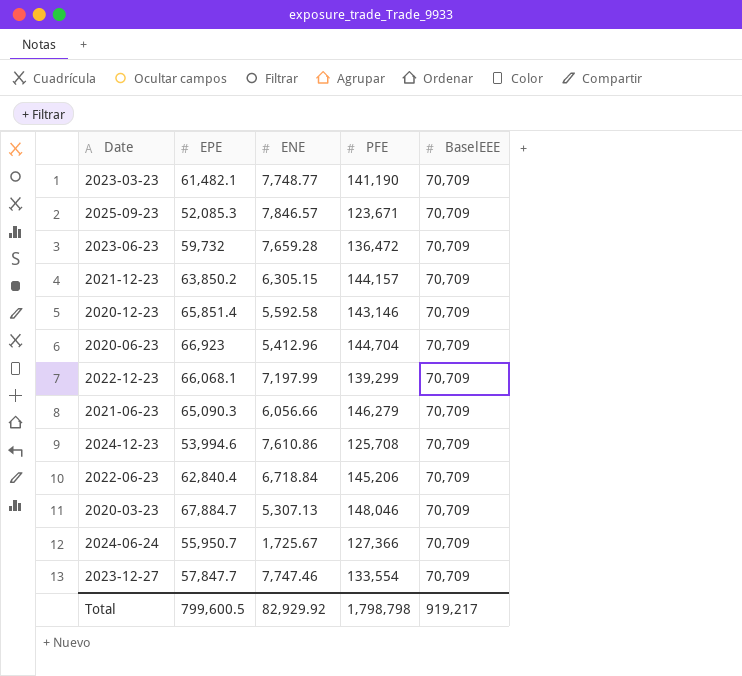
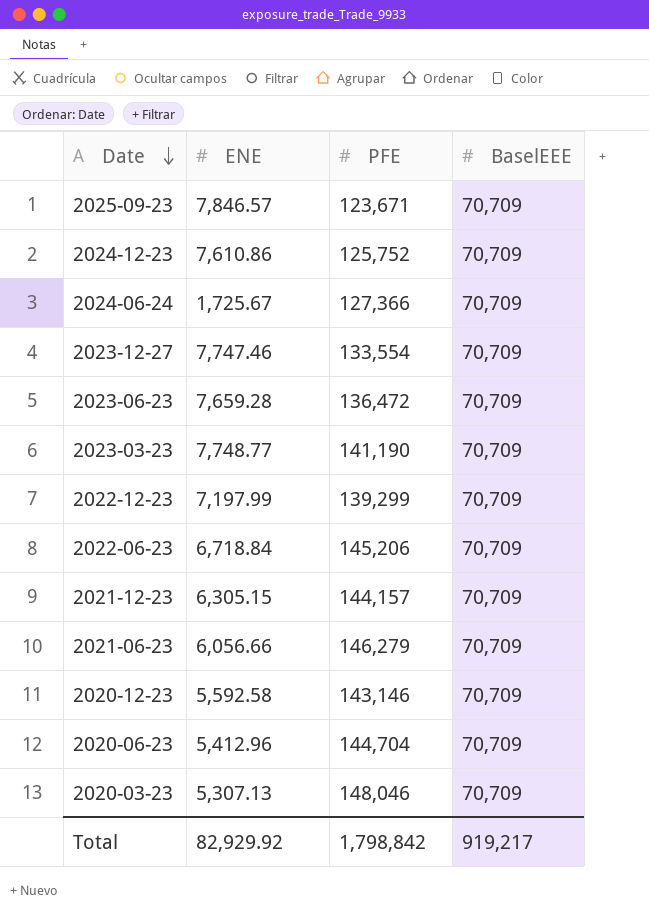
row order: none -> Date descending
column EPE | position: 2 -> none
2024-12-23 | PFE: 125,708 -> 125,752
Total | PFE: 1,798,798 -> 1,798,842

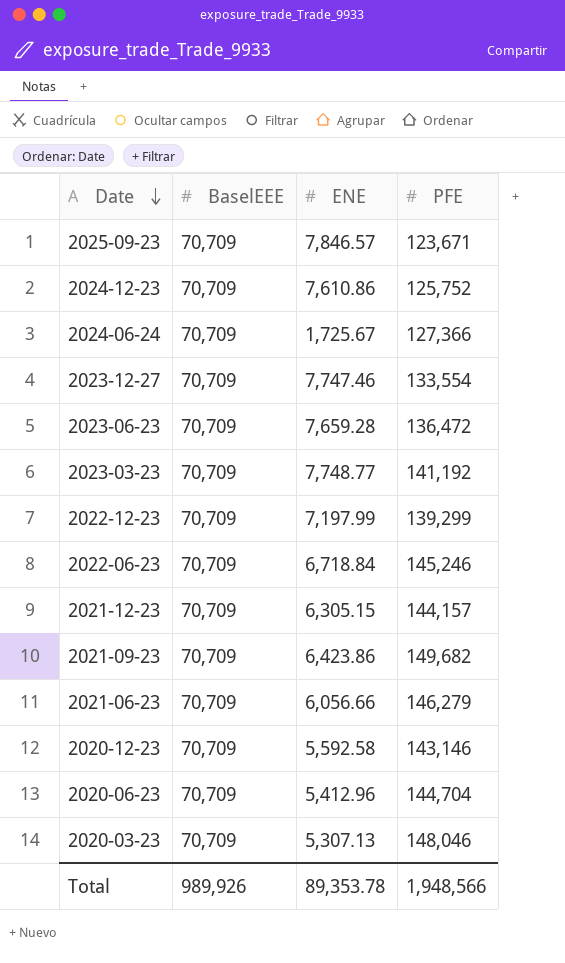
column BaselEEE | position: 4 -> 2
2023-03-23 | PFE: 141,190 -> 141,192
2022-06-23 | PFE: 145,206 -> 145,246
row 2021-09-23: none -> 70,709 | 6,423.86 | 149,682
Total | BaselEEE: 919,217 -> 989,926
Total | ENE: 82,929.92 -> 89,353.78
Total | PFE: 1,798,842 -> 1,948,566

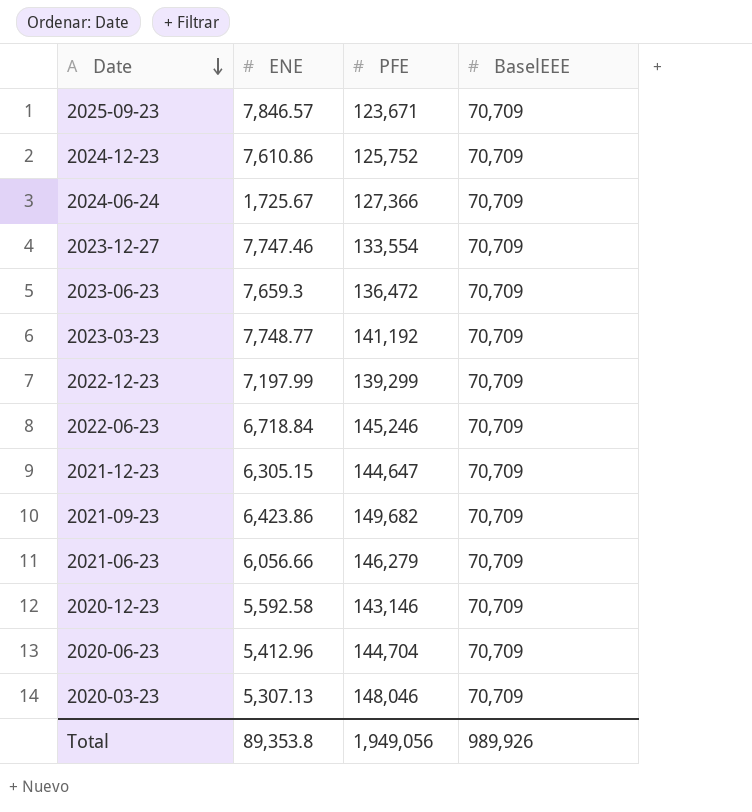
column BaselEEE | position: 2 -> 4
2023-06-23 | ENE: 7,659.28 -> 7,659.3
2021-12-23 | PFE: 144,157 -> 144,647
Total | ENE: 89,353.78 -> 89,353.8
Total | PFE: 1,948,566 -> 1,949,056

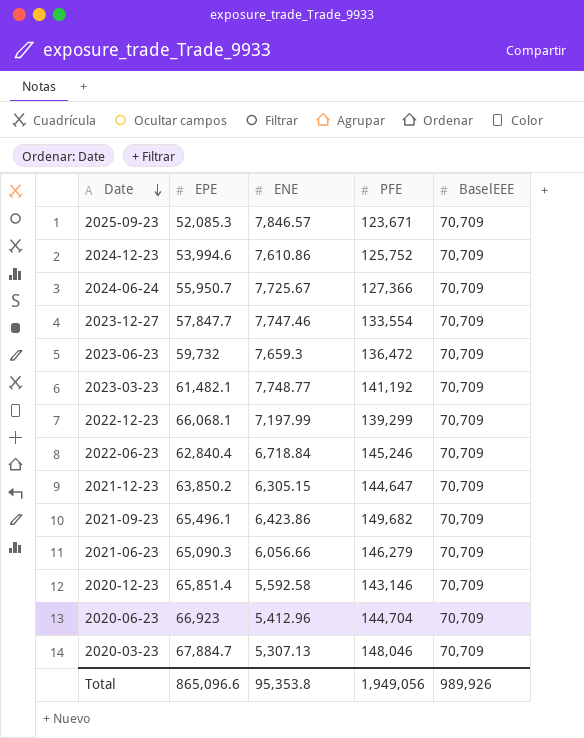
column EPE | position: none -> 2
2024-06-24 | ENE: 1,725.67 -> 7,725.67
Total | ENE: 89,353.8 -> 95,353.8

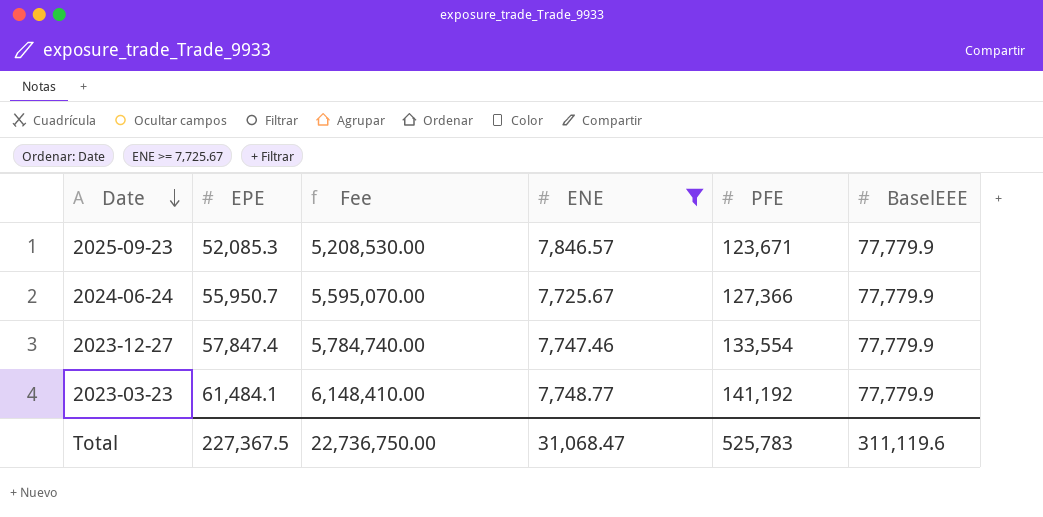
filter: none -> ENE >= 7,725.67
column Fee | formula: none -> [EPE] * 100
2025-09-23 | BaselEEE: 70,709 -> 77,779.9
2024-06-24 | BaselEEE: 70,709 -> 77,779.9
2023-12-27 | EPE: 57,847.7 -> 57,847.4
2023-12-27 | BaselEEE: 70,709 -> 77,779.9
2023-03-23 | EPE: 61,482.1 -> 61,484.1
2023-03-23 | BaselEEE: 70,709 -> 77,779.9
Total | EPE: 865,096.6 -> 227,367.5
Total | ENE: 95,353.8 -> 31,068.47
Total | PFE: 1,949,056 -> 525,783
Total | BaselEEE: 989,926 -> 311,119.6

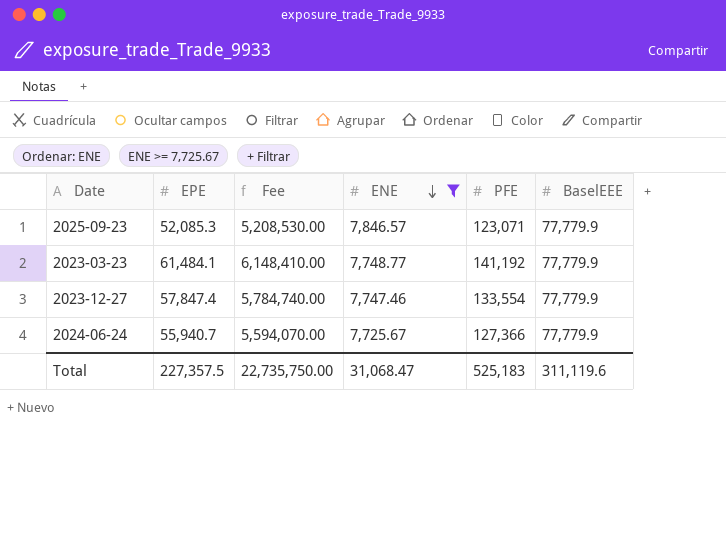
row order: Date descending -> ENE descending
2025-09-23 | PFE: 123,671 -> 123,071
2024-06-24 | EPE: 55,950.7 -> 55,940.7
2024-06-24 | Fee: 5,595,070.00 -> 5,594,070.00
Total | EPE: 227,367.5 -> 227,357.5
Total | Fee: 22,736,750.00 -> 22,735,750.00
Total | PFE: 525,783 -> 525,183

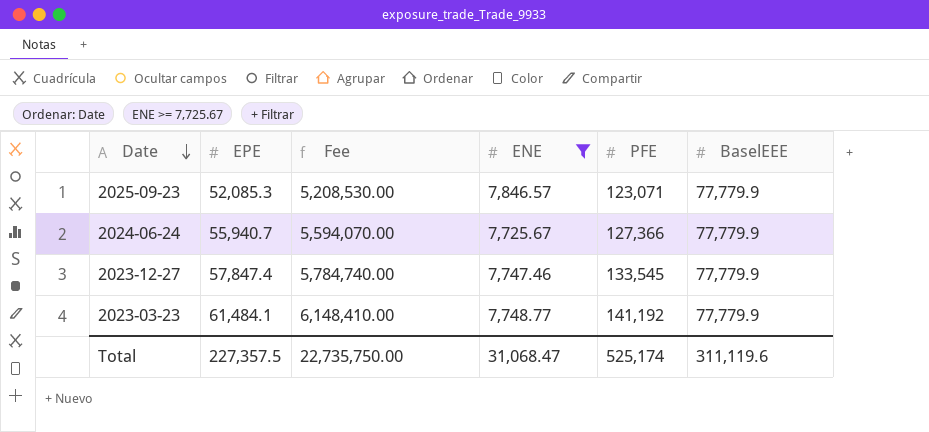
row order: ENE descending -> Date descending
2023-12-27 | PFE: 133,554 -> 133,545
Total | PFE: 525,183 -> 525,174

